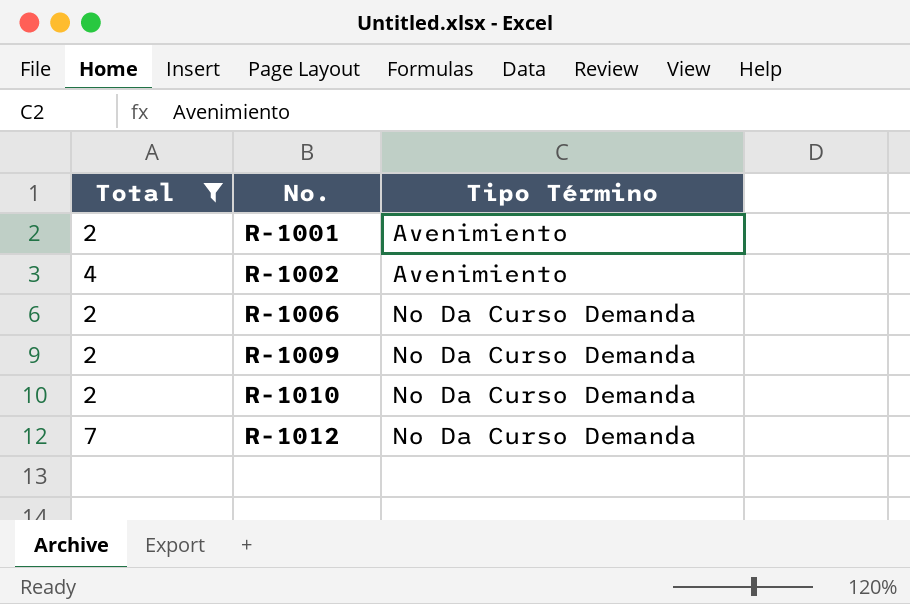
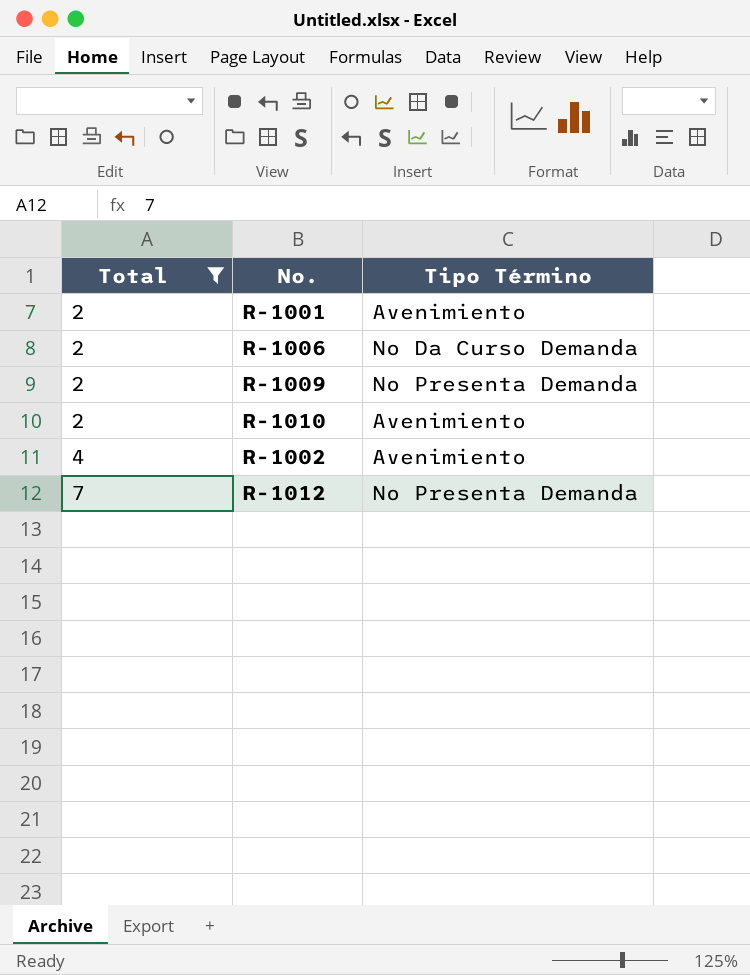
row order: No. ascending -> Total ascending
R-1009 | Tipo Término: No Da Curso Demanda -> No Presenta Demanda
R-1010 | Tipo Término: No Da Curso Demanda -> Avenimiento
R-1012 | Tipo Término: No Da Curso Demanda -> No Presenta Demanda

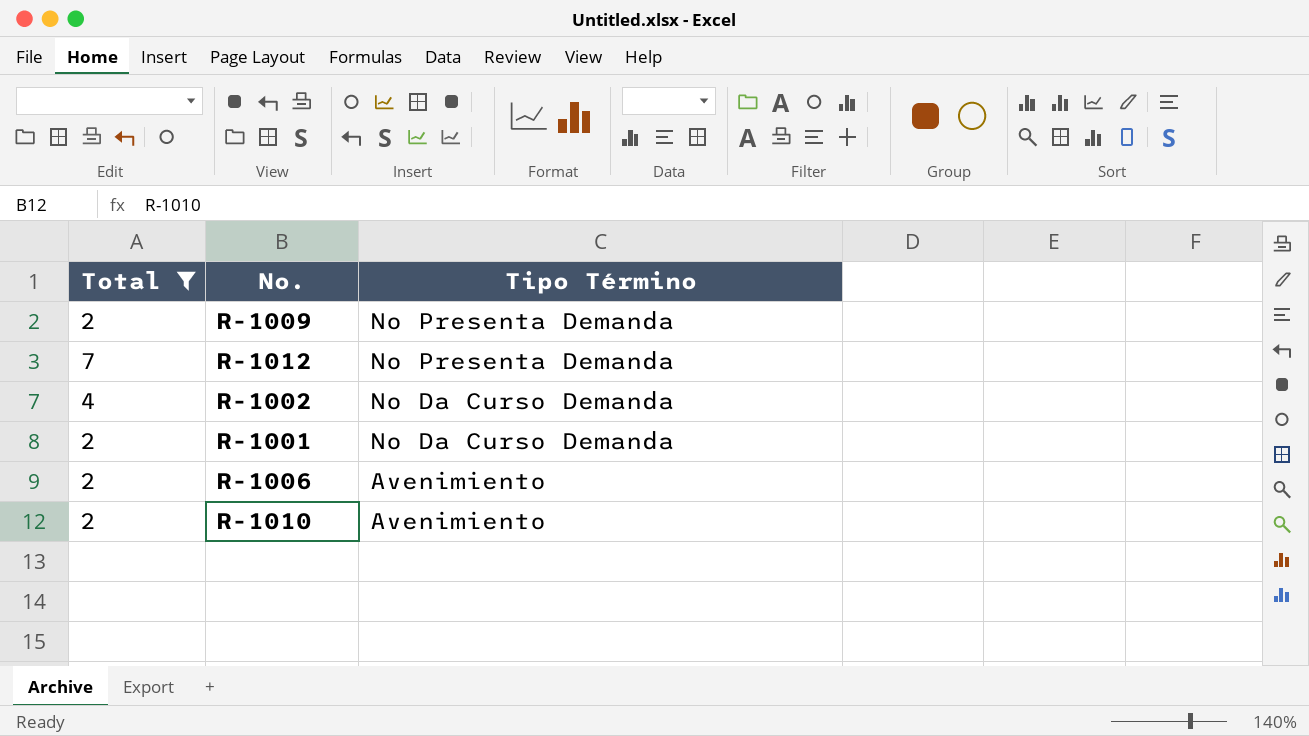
row order: Total ascending -> Tipo Término descending
R-1002 | Tipo Término: Avenimiento -> No Da Curso Demanda
R-1001 | Tipo Término: Avenimiento -> No Da Curso Demanda
R-1006 | Tipo Término: No Da Curso Demanda -> Avenimiento

